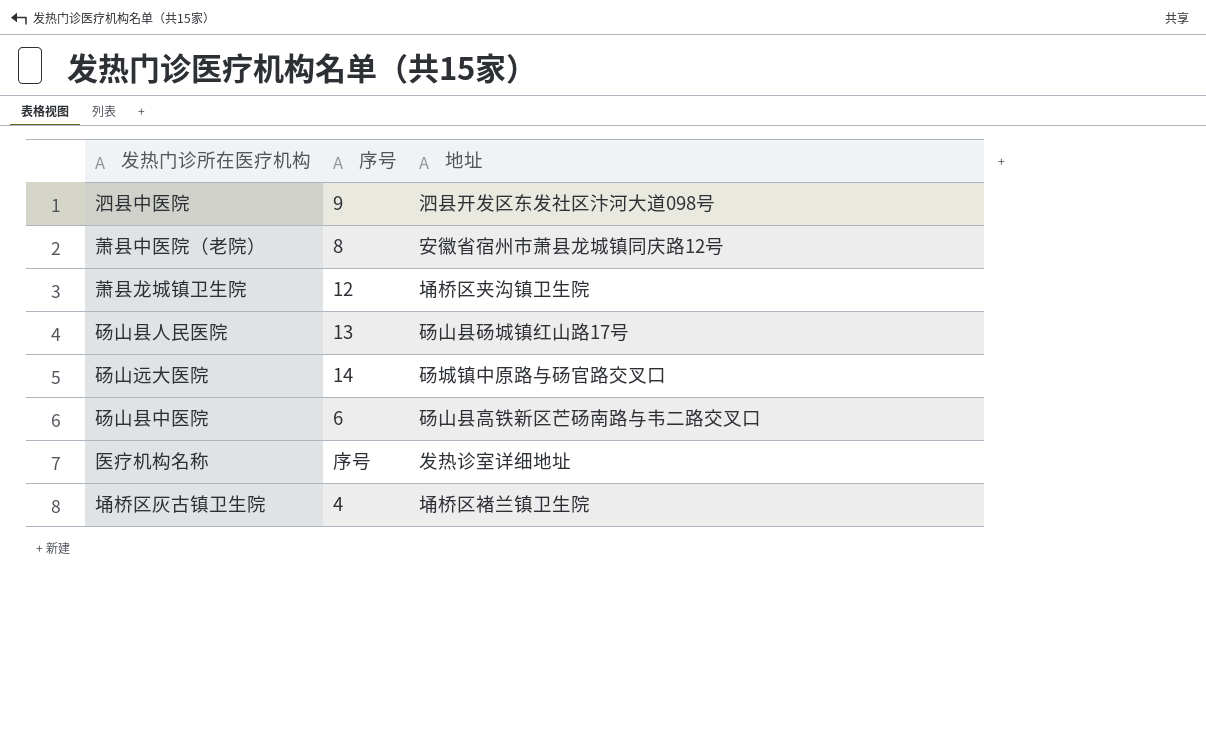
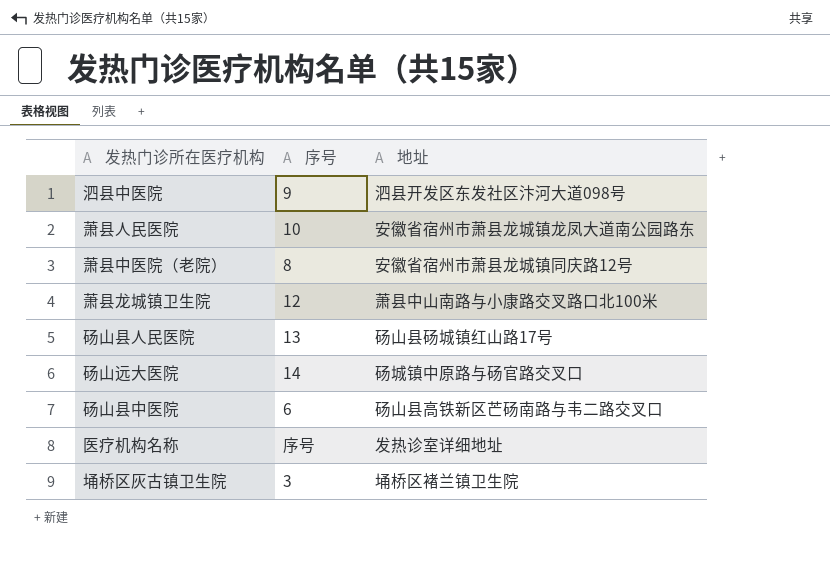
row 萧县人民医院: none -> 10 | 安徽省宿州市萧县龙城镇龙凤大道南公园路东
萧县龙城镇卫生院 | 地址: 埇桥区夹沟镇卫生院 -> 萧县中山南路与小康路交叉路口北100米
埇桥区灰古镇卫生院 | 序号: 4 -> 3

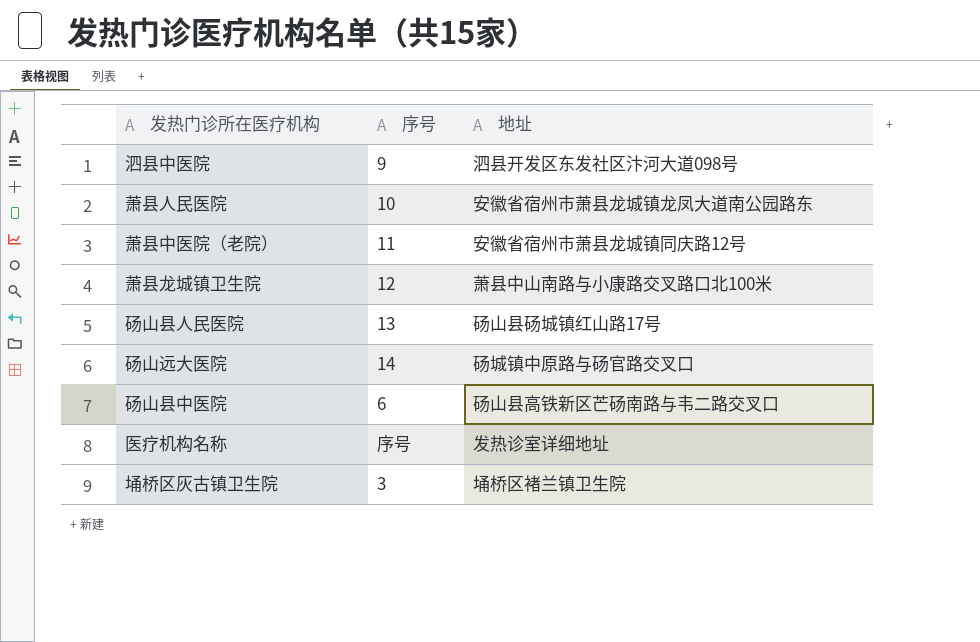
萧县中医院（老院） | 序号: 8 -> 11

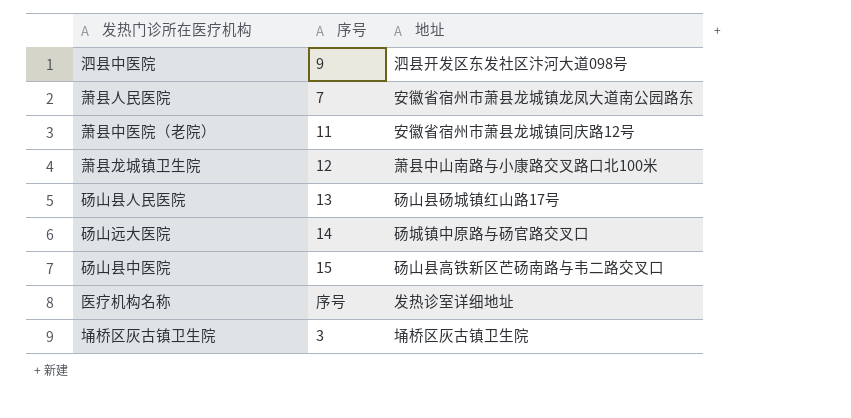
萧县人民医院 | 序号: 10 -> 7
砀山县中医院 | 序号: 6 -> 15
埇桥区灰古镇卫生院 | 地址: 埇桥区褚兰镇卫生院 -> 埇桥区灰古镇卫生院

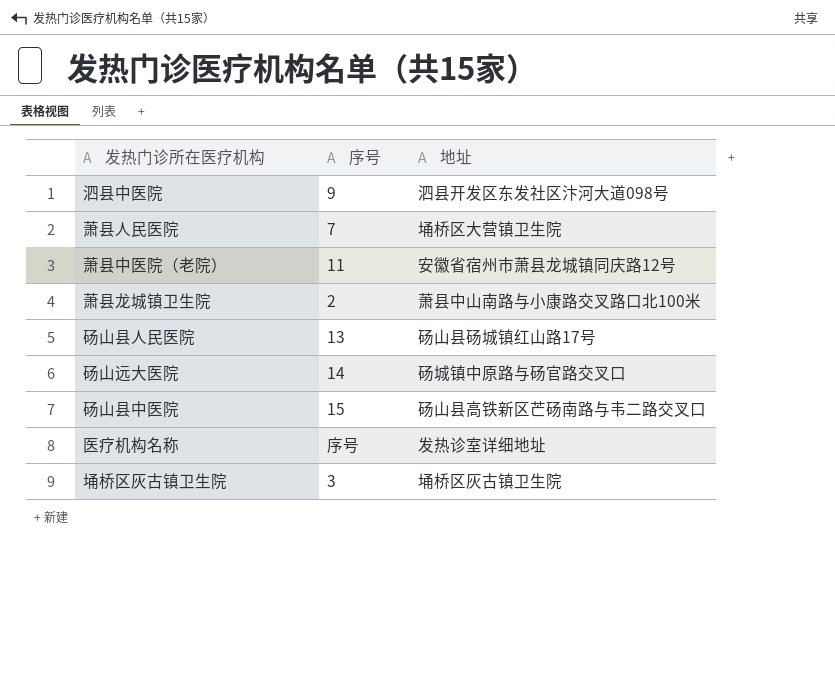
萧县人民医院 | 地址: 安徽省宿州市萧县龙城镇龙凤大道南公园路东 -> 埇桥区大营镇卫生院
萧县龙城镇卫生院 | 序号: 12 -> 2

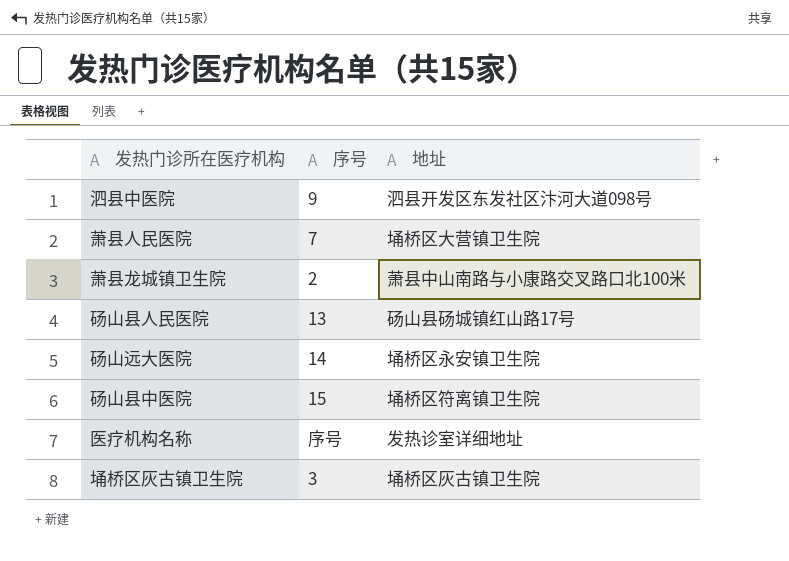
row 萧县中医院（老院）: 11 | 安徽省宿州市萧县龙城镇同庆路12号 -> none
砀山远大医院 | 地址: 砀城镇中原路与砀官路交叉口 -> 埇桥区永安镇卫生院
砀山县中医院 | 地址: 砀山县高铁新区芒砀南路与韦二路交叉口 -> 埇桥区符离镇卫生院

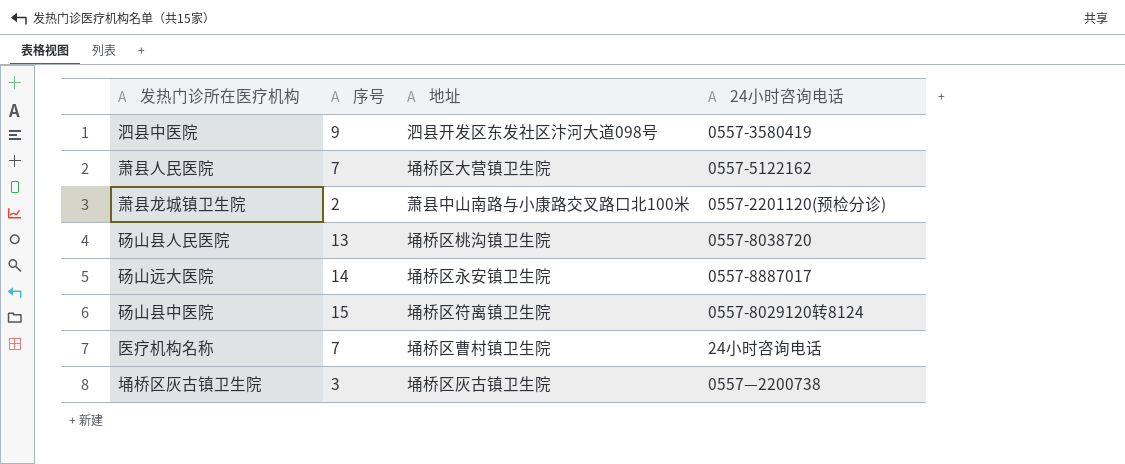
column 24小时咨询电话 | position: none -> 4
砀山县人民医院 | 地址: 砀山县砀城镇红山路17号 -> 埇桥区桃沟镇卫生院
医疗机构名称 | 序号: 序号 -> 7
医疗机构名称 | 地址: 发热诊室详细地址 -> 埇桥区曹村镇卫生院

